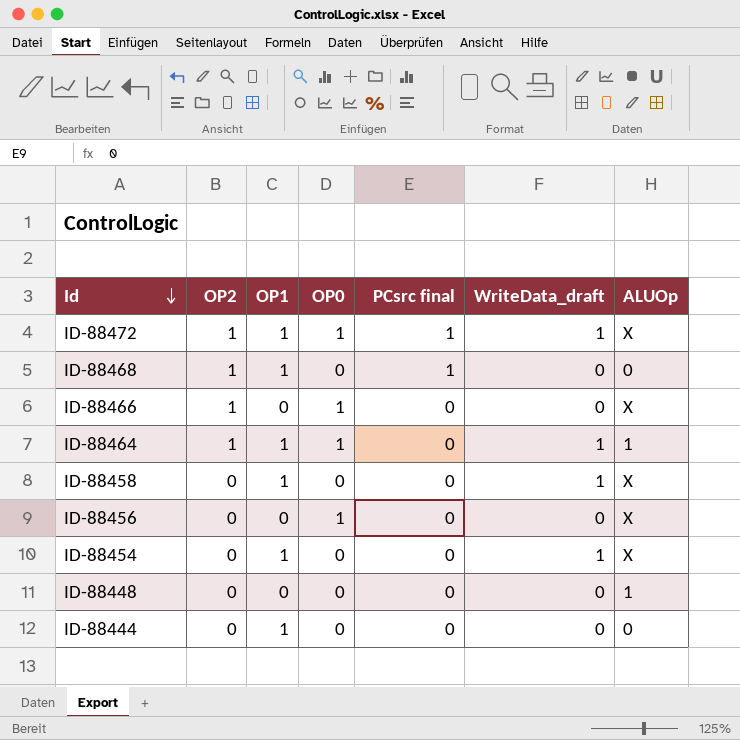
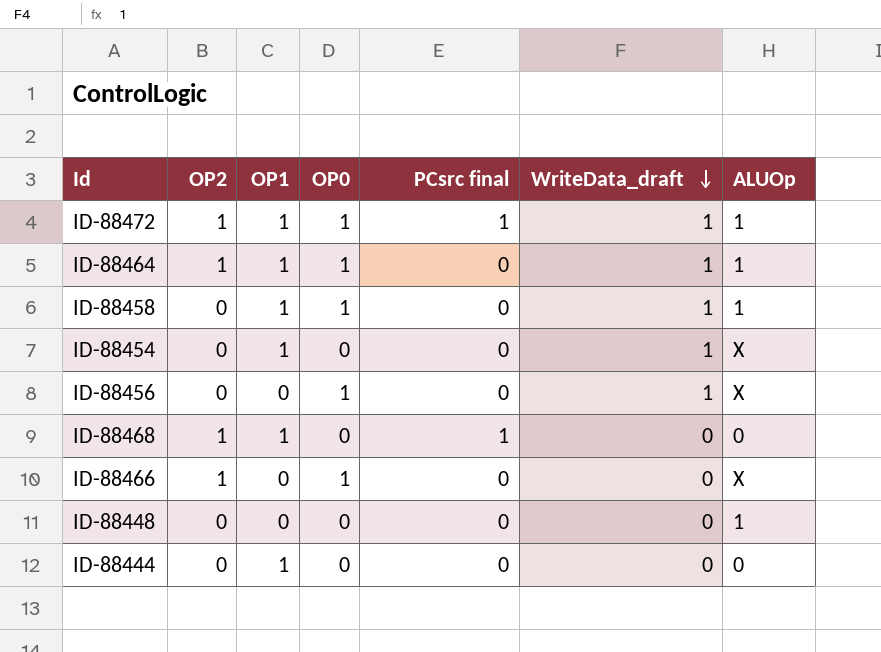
row order: Id descending -> WriteData_draft descending
ID-88472 | ALUOp: X -> 1
ID-88458 | OP0: 0 -> 1
ID-88458 | ALUOp: X -> 1
ID-88456 | WriteData_draft: 0 -> 1

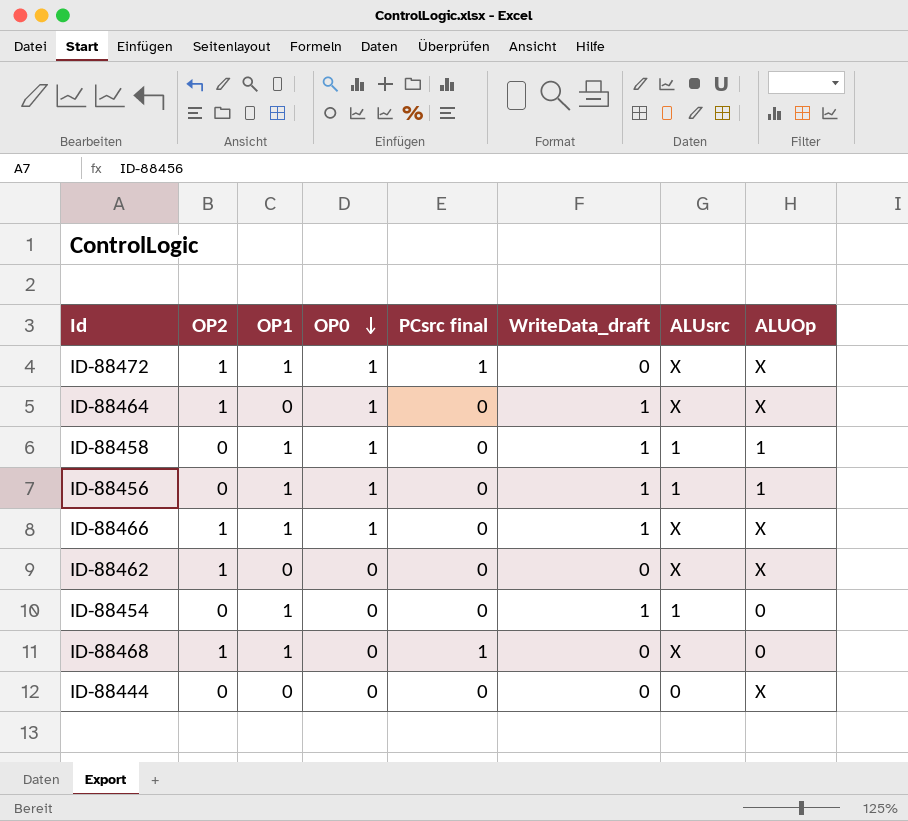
row order: WriteData_draft descending -> OP0 descending
column ALUsrc | position: none -> 7
row ID-88448: 0 | 0 | 0 | 0 | 0 | 1 -> none
ID-88472 | WriteData_draft: 1 -> 0
ID-88472 | ALUOp: 1 -> X
ID-88464 | OP1: 1 -> 0
ID-88464 | ALUOp: 1 -> X
ID-88456 | OP1: 0 -> 1
ID-88456 | ALUOp: X -> 1
ID-88466 | OP1: 0 -> 1
ID-88466 | WriteData_draft: 0 -> 1
row ID-88462: none -> 1 | 0 | 0 | 0 | 0 | X | X
ID-88454 | ALUOp: X -> 0
ID-88444 | OP1: 1 -> 0
ID-88444 | ALUOp: 0 -> X

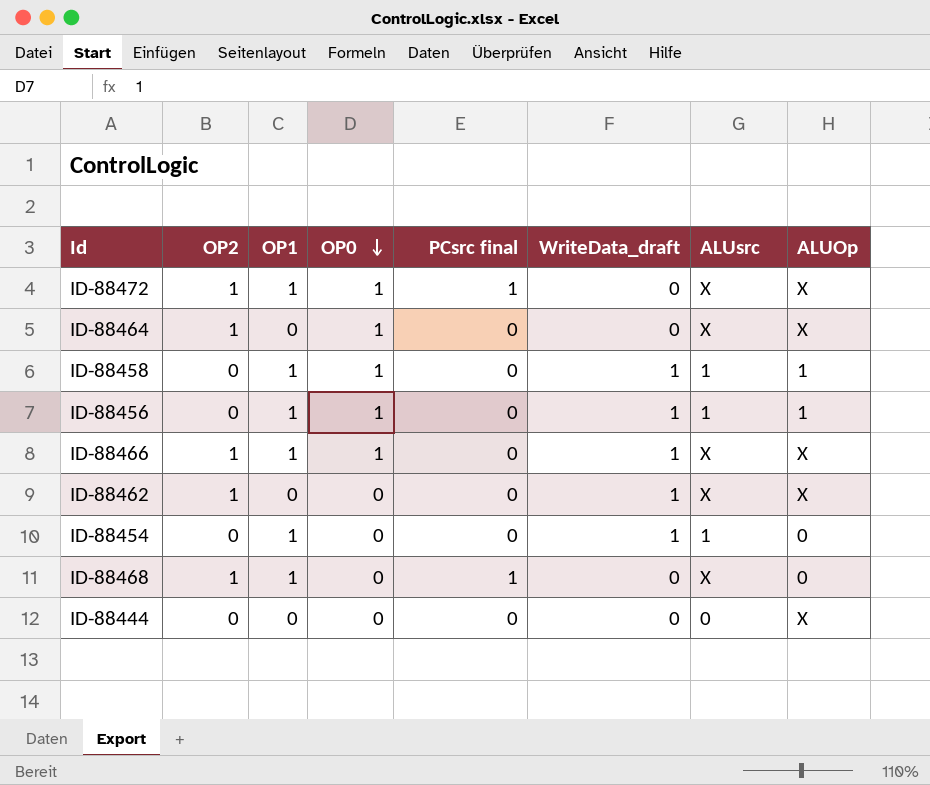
ID-88464 | WriteData_draft: 1 -> 0
ID-88462 | WriteData_draft: 0 -> 1

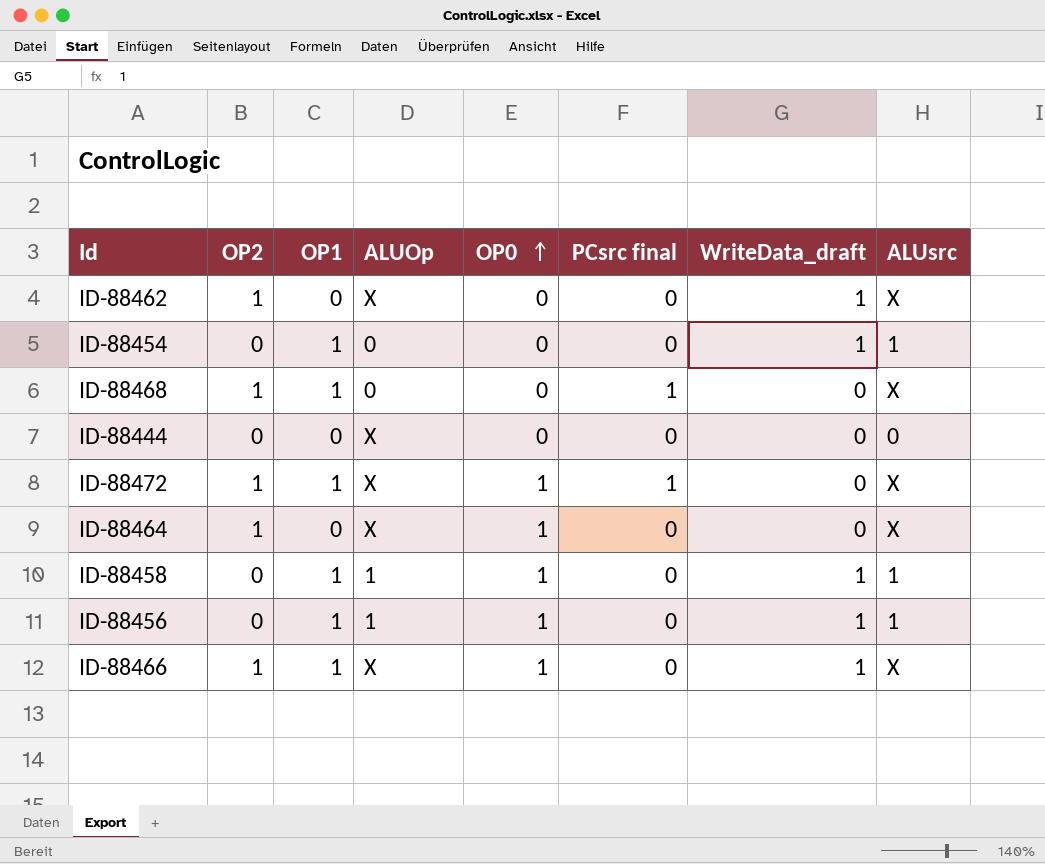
row order: OP0 descending -> OP0 ascending
column ALUOp | position: 8 -> 4

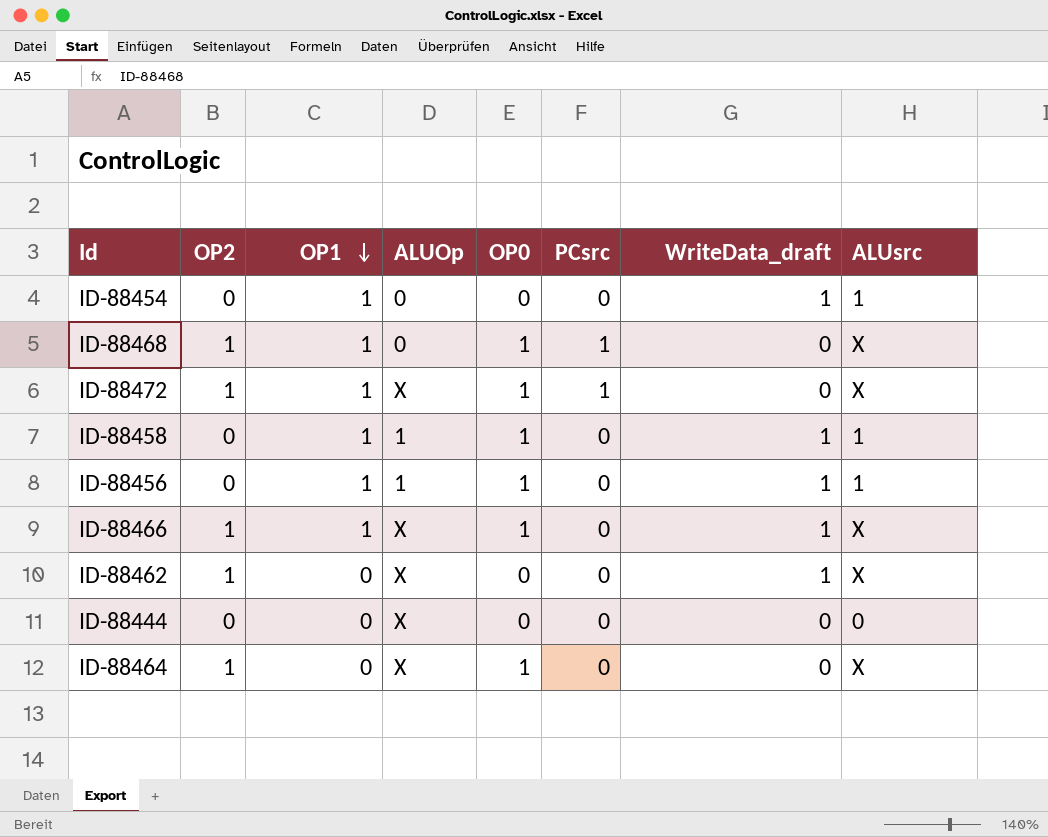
row order: OP0 ascending -> OP1 descending
column name: PCsrc final -> PCsrc
ID-88468 | OP0: 0 -> 1

